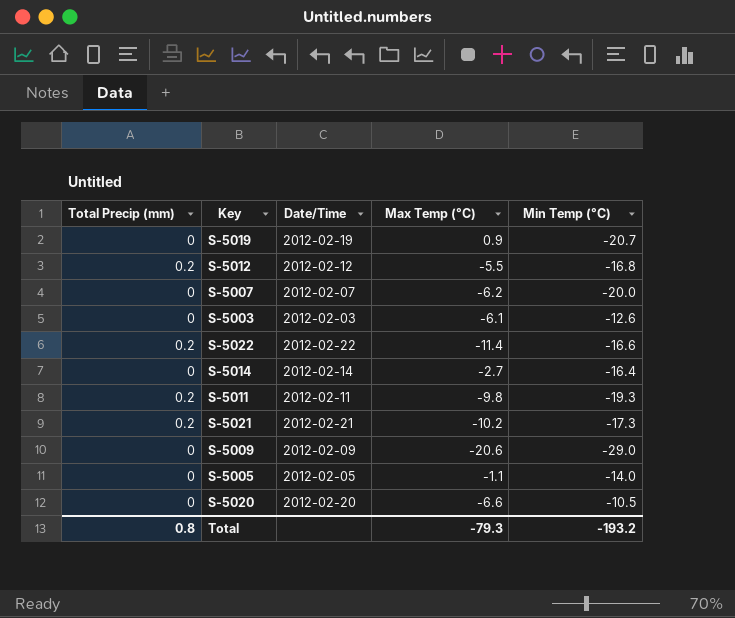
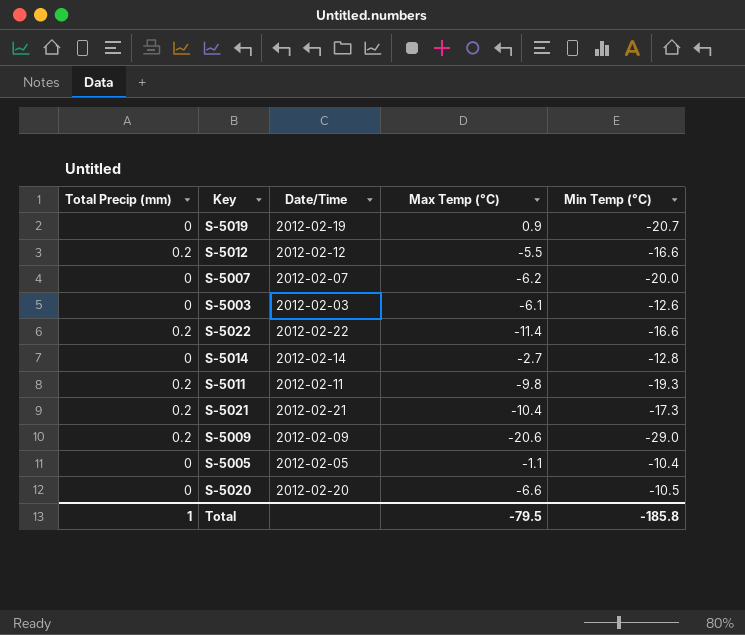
S-5012 | Min Temp (°C): -16.8 -> -16.6
S-5014 | Min Temp (°C): -16.4 -> -12.8
S-5021 | Max Temp (°C): -10.2 -> -10.4
S-5009 | Total Precip (mm): 0 -> 0.2
S-5005 | Min Temp (°C): -14.0 -> -10.4
Total | Total Precip (mm): 0.8 -> 1
Total | Max Temp (°C): -79.3 -> -79.5
Total | Min Temp (°C): -193.2 -> -185.8

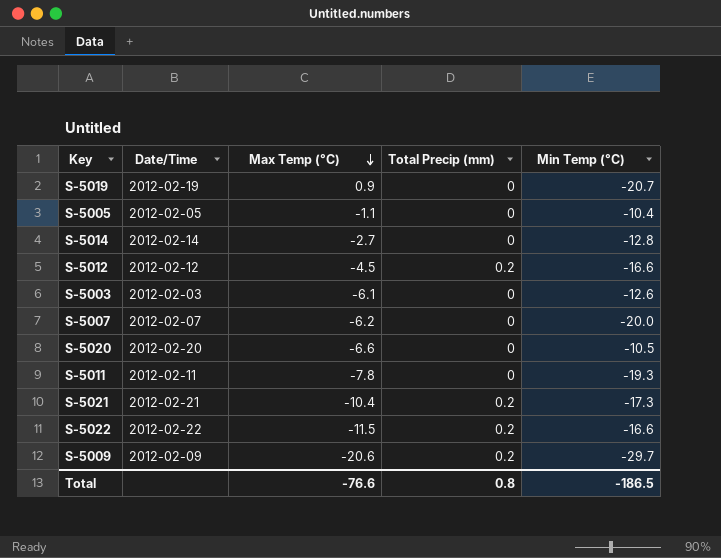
row order: none -> Max Temp (°C) descending
column Total Precip (mm) | position: 1 -> 4
S-5012 | Max Temp (°C): -5.5 -> -4.5
S-5011 | Max Temp (°C): -9.8 -> -7.8
S-5011 | Total Precip (mm): 0.2 -> 0
S-5022 | Max Temp (°C): -11.4 -> -11.5
S-5009 | Min Temp (°C): -29.0 -> -29.7
Total | Max Temp (°C): -79.5 -> -76.6
Total | Total Precip (mm): 1 -> 0.8
Total | Min Temp (°C): -185.8 -> -186.5

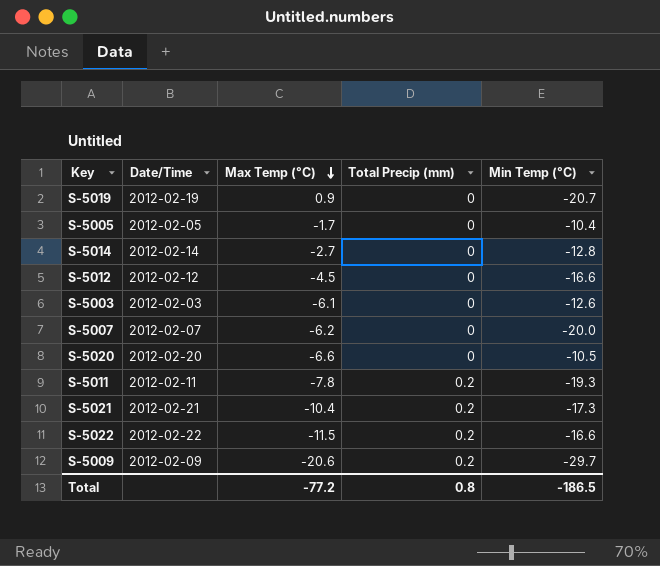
S-5005 | Max Temp (°C): -1.1 -> -1.7
S-5012 | Total Precip (mm): 0.2 -> 0
S-5011 | Total Precip (mm): 0 -> 0.2
Total | Max Temp (°C): -76.6 -> -77.2

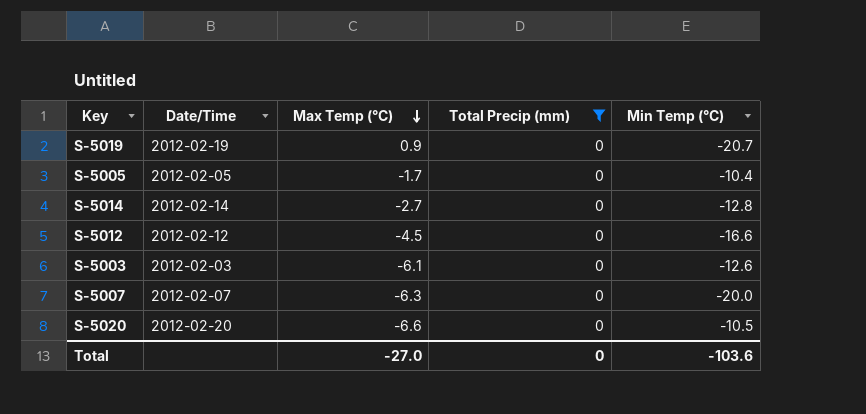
filter: none -> Total Precip (mm) = 0
S-5007 | Max Temp (°C): -6.2 -> -6.3
Total | Max Temp (°C): -77.2 -> -27.0
Total | Total Precip (mm): 0.8 -> 0
Total | Min Temp (°C): -186.5 -> -103.6

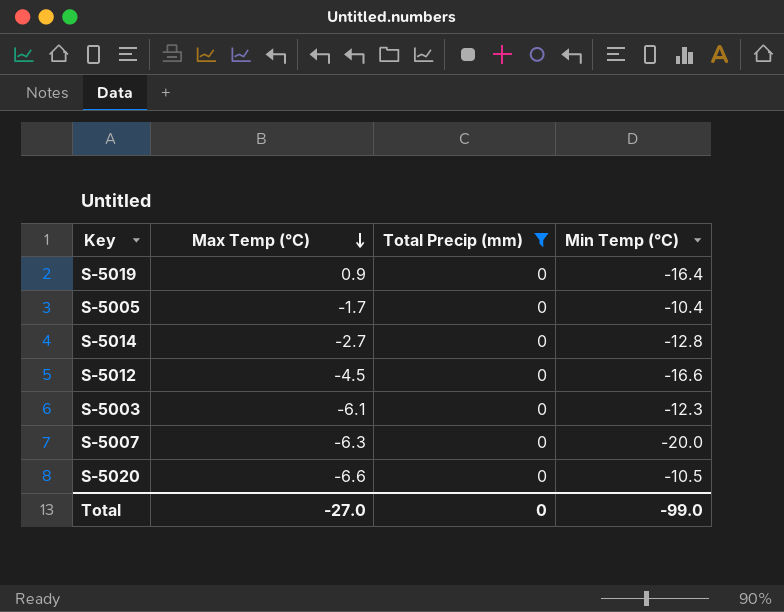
column Date/Time | position: 2 -> none
S-5019 | Min Temp (°C): -20.7 -> -16.4
S-5003 | Min Temp (°C): -12.6 -> -12.3
Total | Min Temp (°C): -103.6 -> -99.0

